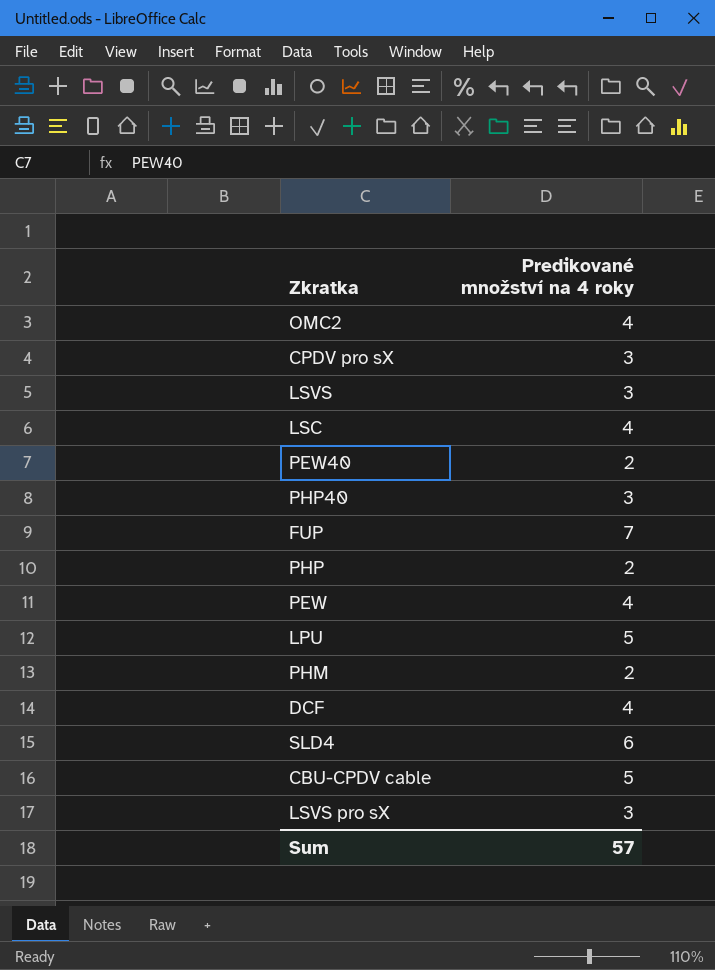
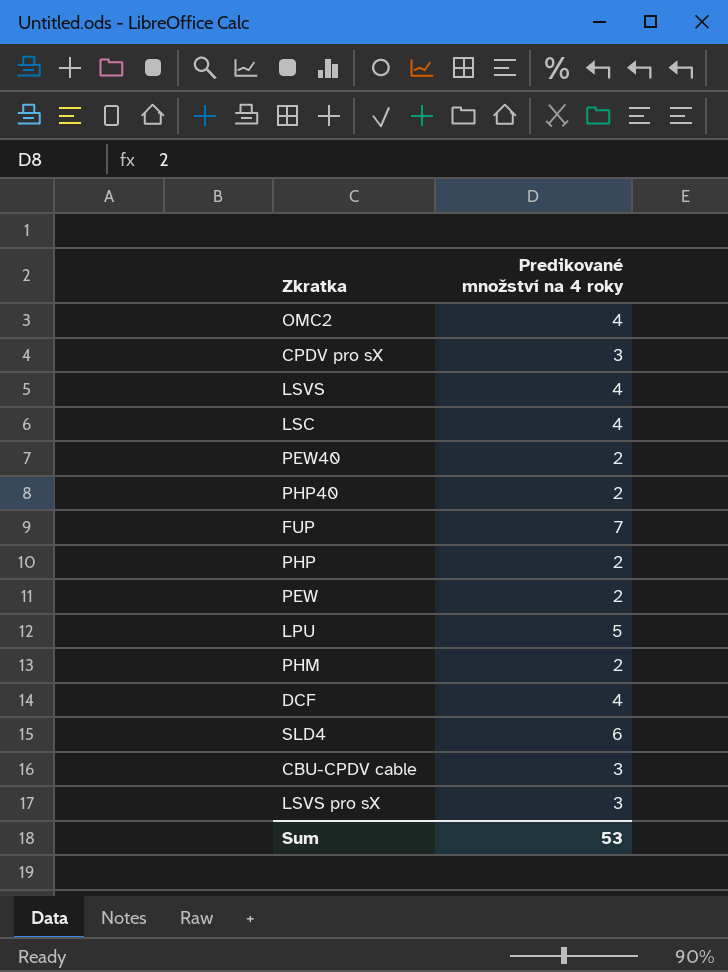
LSVS | Predikované množství na 4 roky: 3 -> 4
PHP40 | Predikované množství na 4 roky: 3 -> 2
PEW | Predikované množství na 4 roky: 4 -> 2
CBU-CPDV cable | Predikované množství na 4 roky: 5 -> 3
Sum | Predikované množství na 4 roky: 57 -> 53

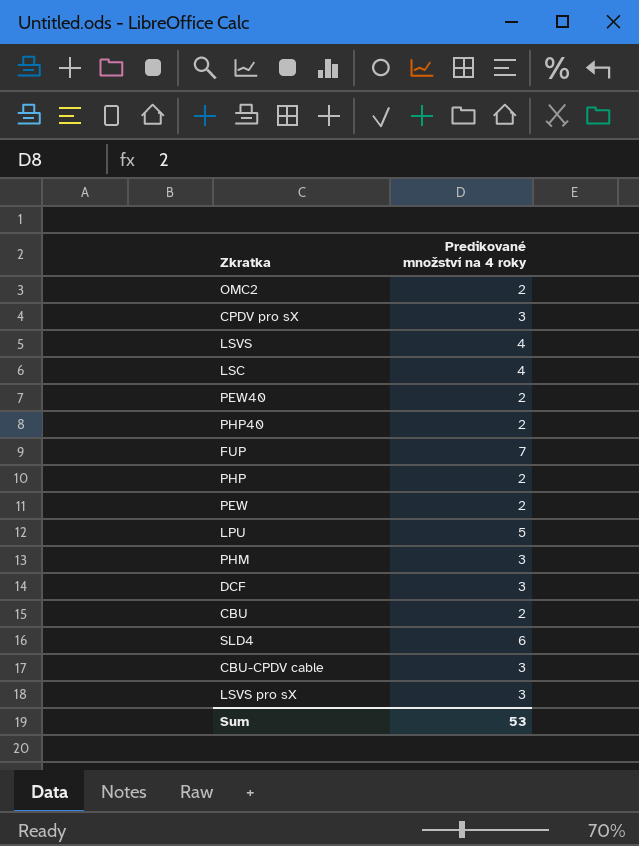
OMC2 | Predikované množství na 4 roky: 4 -> 2
PHM | Predikované množství na 4 roky: 2 -> 3
DCF | Predikované množství na 4 roky: 4 -> 3
row CBU: none -> 2

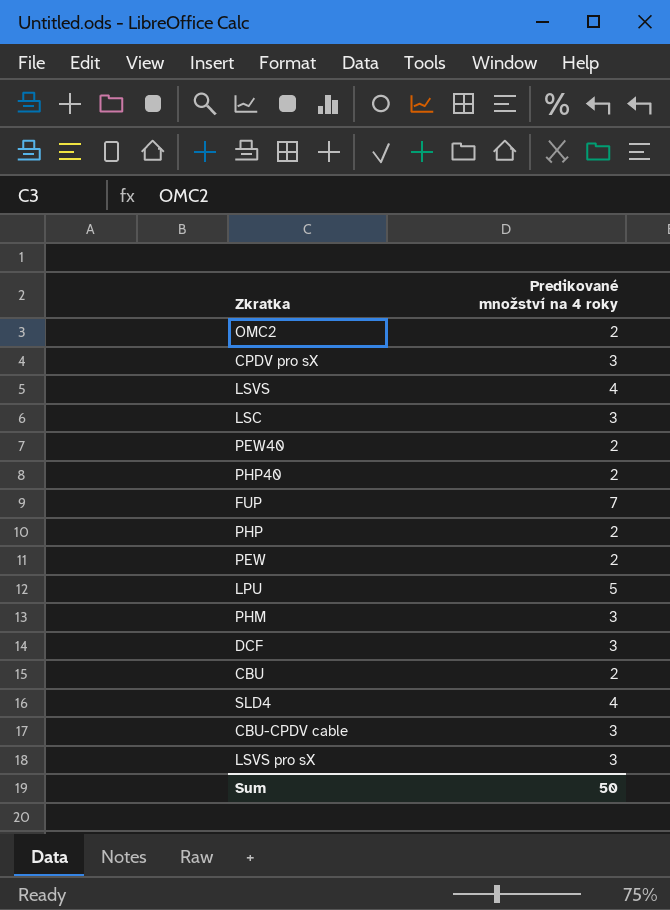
LSC | Predikované množství na 4 roky: 4 -> 3
SLD4 | Predikované množství na 4 roky: 6 -> 4
Sum | Predikované množství na 4 roky: 53 -> 50

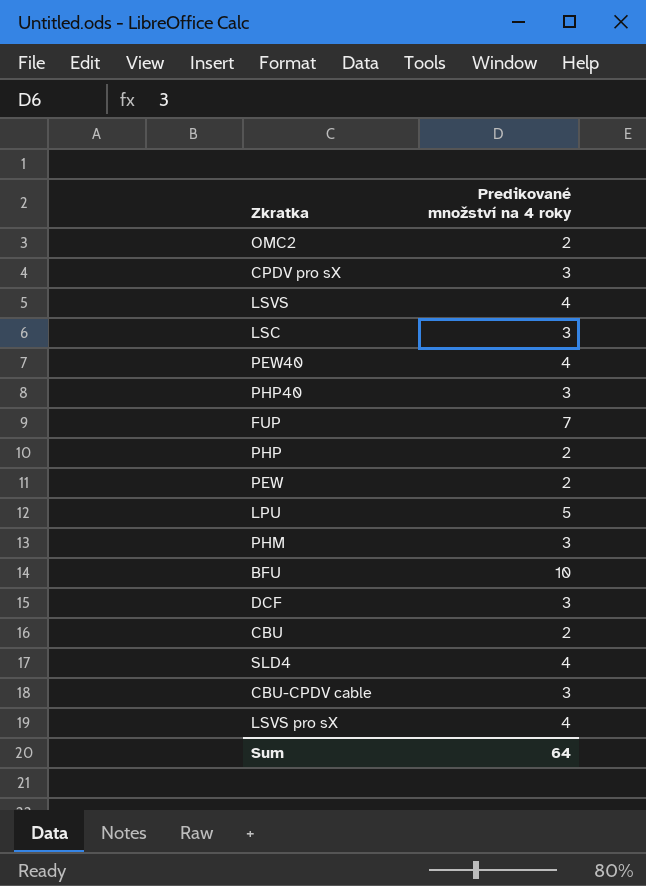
PEW40 | Predikované množství na 4 roky: 2 -> 4
PHP40 | Predikované množství na 4 roky: 2 -> 3
row BFU: none -> 10
LSVS pro sX | Predikované množství na 4 roky: 3 -> 4
Sum | Predikované množství na 4 roky: 50 -> 64

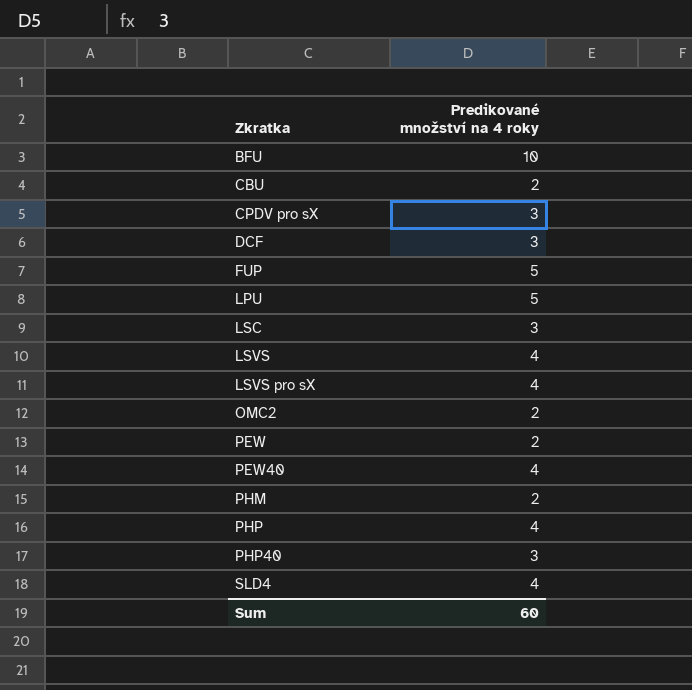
row order: none -> Zkratka ascending
row CBU-CPDV cable: 3 -> none
FUP | Predikované množství na 4 roky: 7 -> 5
PHM | Predikované množství na 4 roky: 3 -> 2
PHP | Predikované množství na 4 roky: 2 -> 4
Sum | Predikované množství na 4 roky: 64 -> 60

